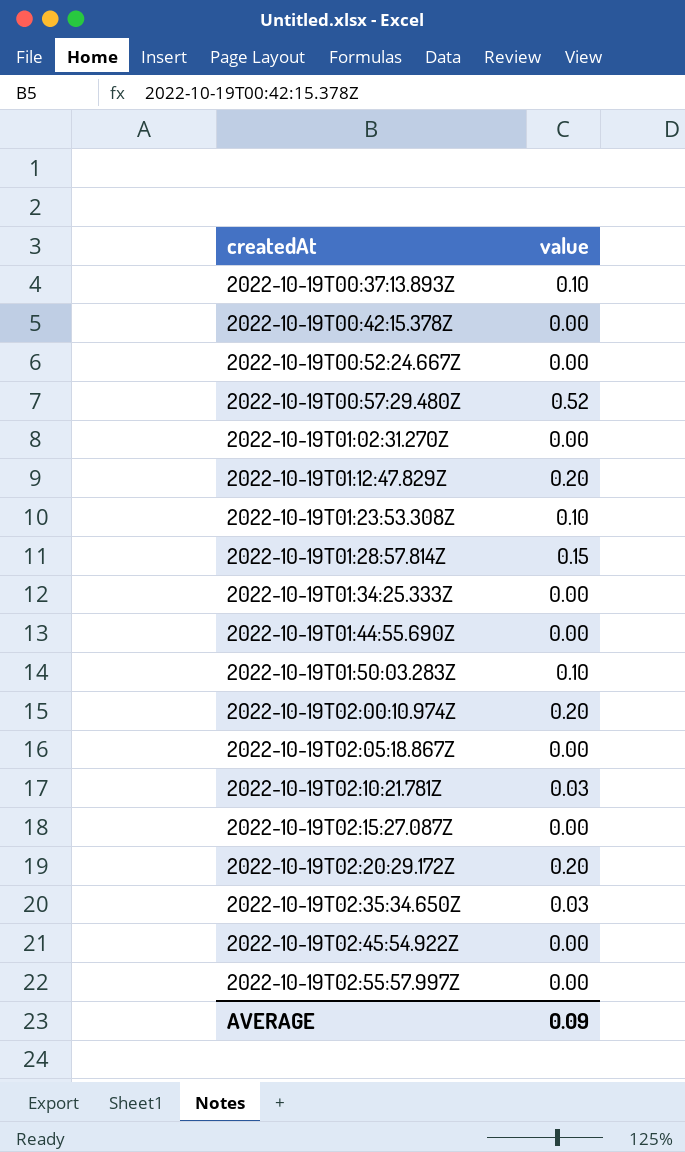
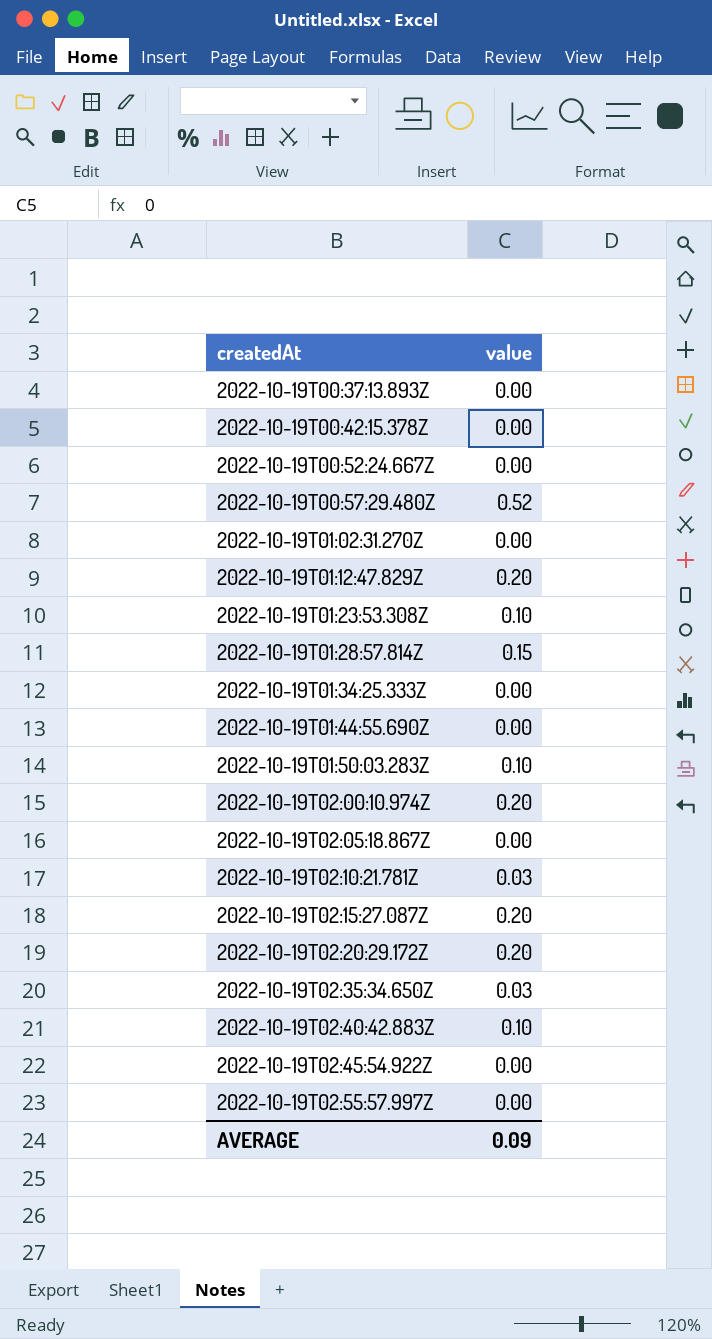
2022-10-19T00:37:13.893Z | value: 0.10 -> 0.00
2022-10-19T02:15:27.087Z | value: 0.00 -> 0.20
row 2022-10-19T02:40:42.883Z: none -> 0.10

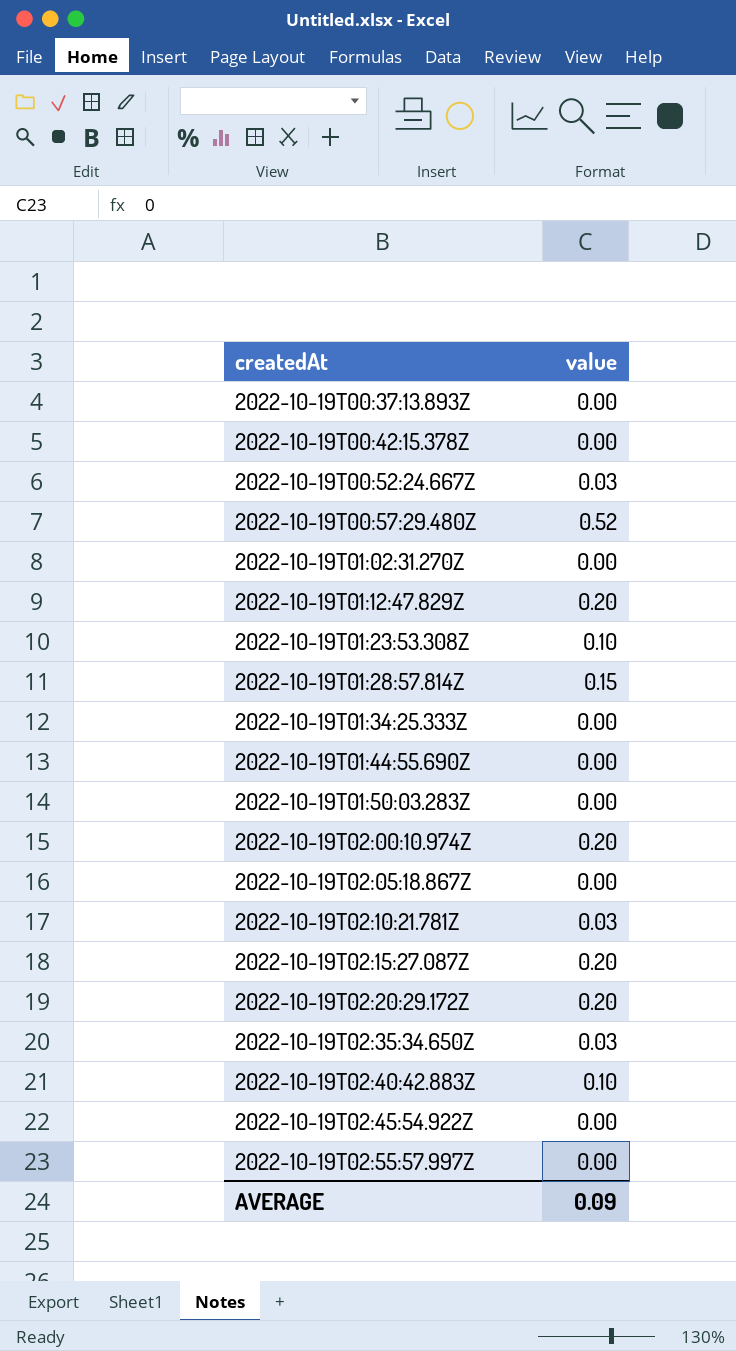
2022-10-19T00:52:24.667Z | value: 0.00 -> 0.03
2022-10-19T01:50:03.283Z | value: 0.10 -> 0.00

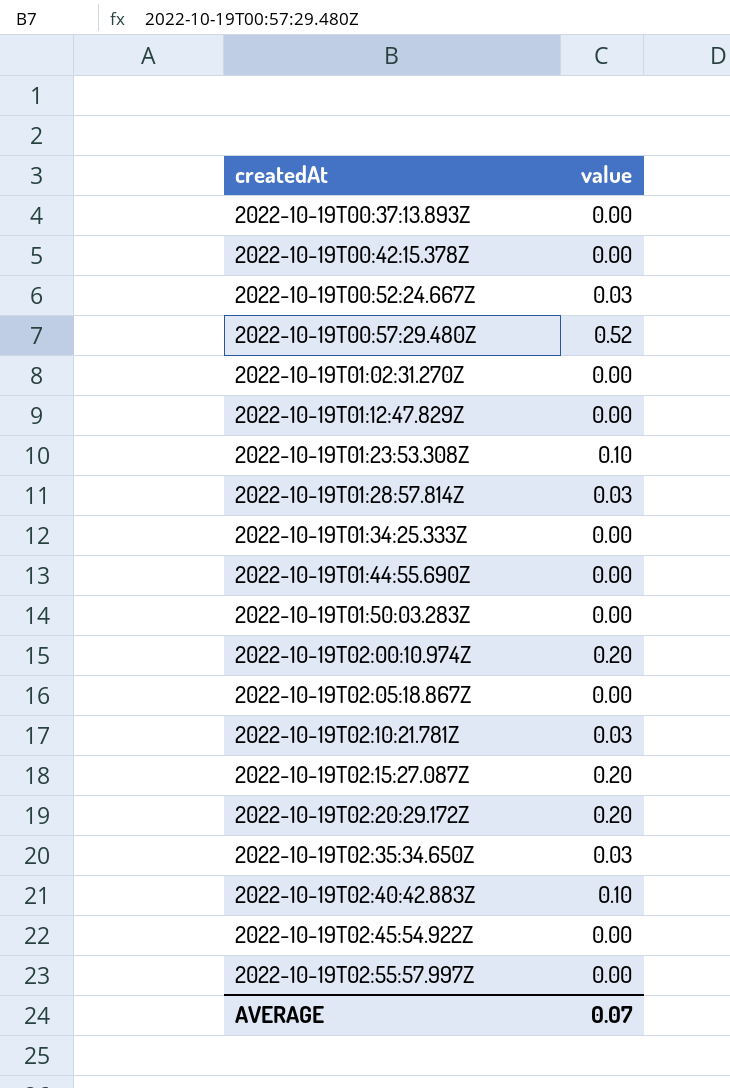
2022-10-19T01:12:47.829Z | value: 0.20 -> 0.00
2022-10-19T01:28:57.814Z | value: 0.15 -> 0.03
AVERAGE | value: 0.09 -> 0.07

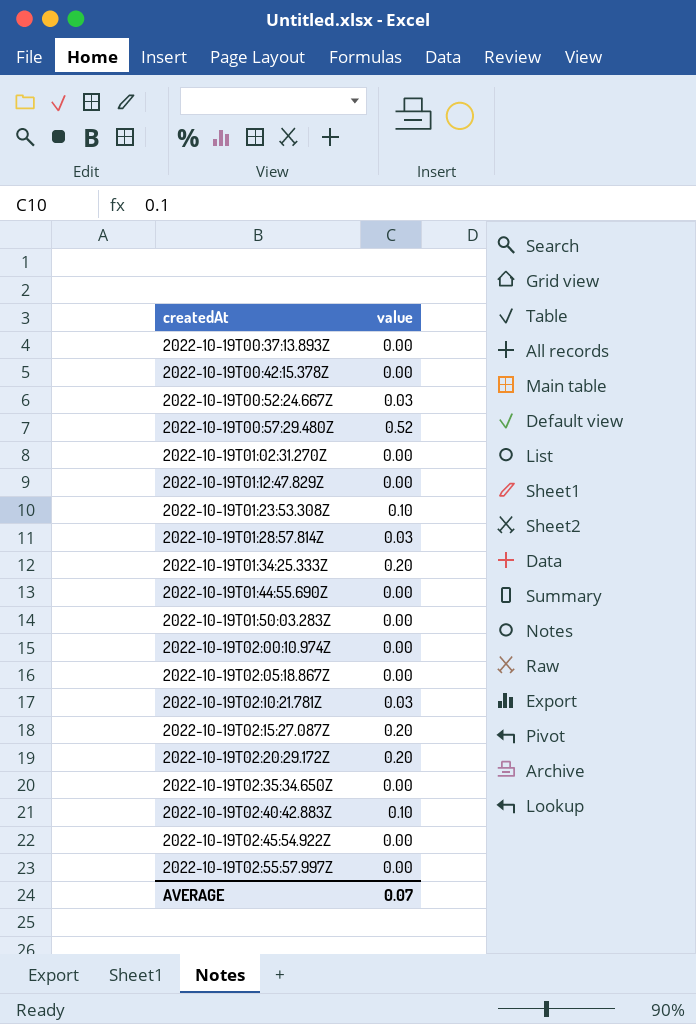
2022-10-19T01:34:25.333Z | value: 0.00 -> 0.20
2022-10-19T02:00:10.974Z | value: 0.20 -> 0.00
2022-10-19T02:35:34.650Z | value: 0.03 -> 0.00

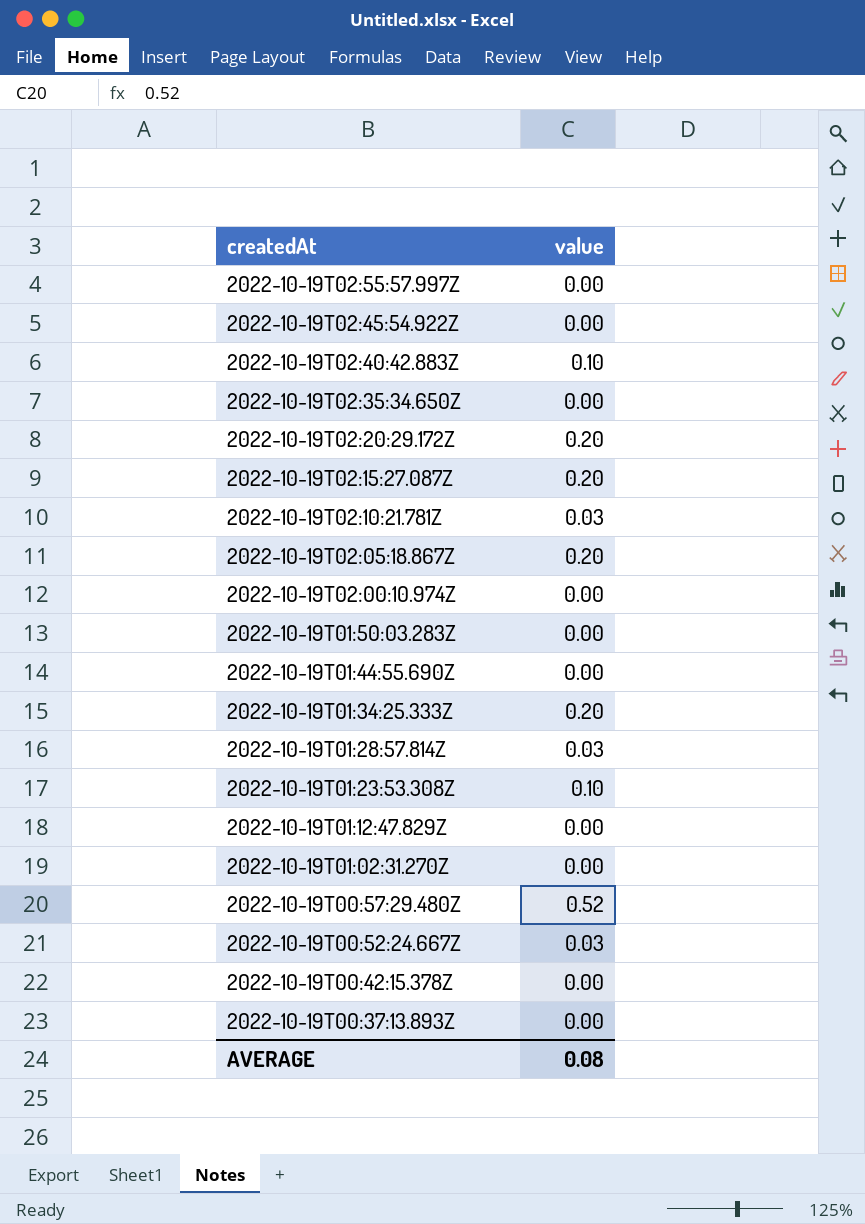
row order: createdAt ascending -> createdAt descending
2022-10-19T02:05:18.867Z | value: 0.00 -> 0.20
AVERAGE | value: 0.07 -> 0.08

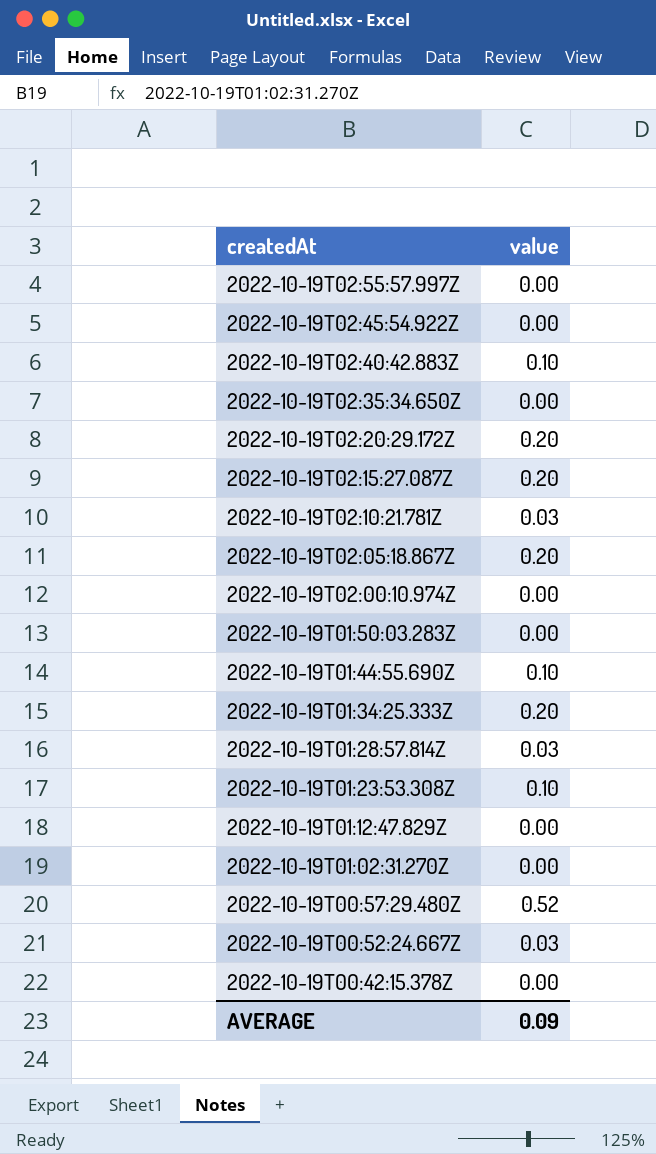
row 2022-10-19T00:37:13.893Z: 0.00 -> none
2022-10-19T01:44:55.690Z | value: 0.00 -> 0.10
AVERAGE | value: 0.08 -> 0.09

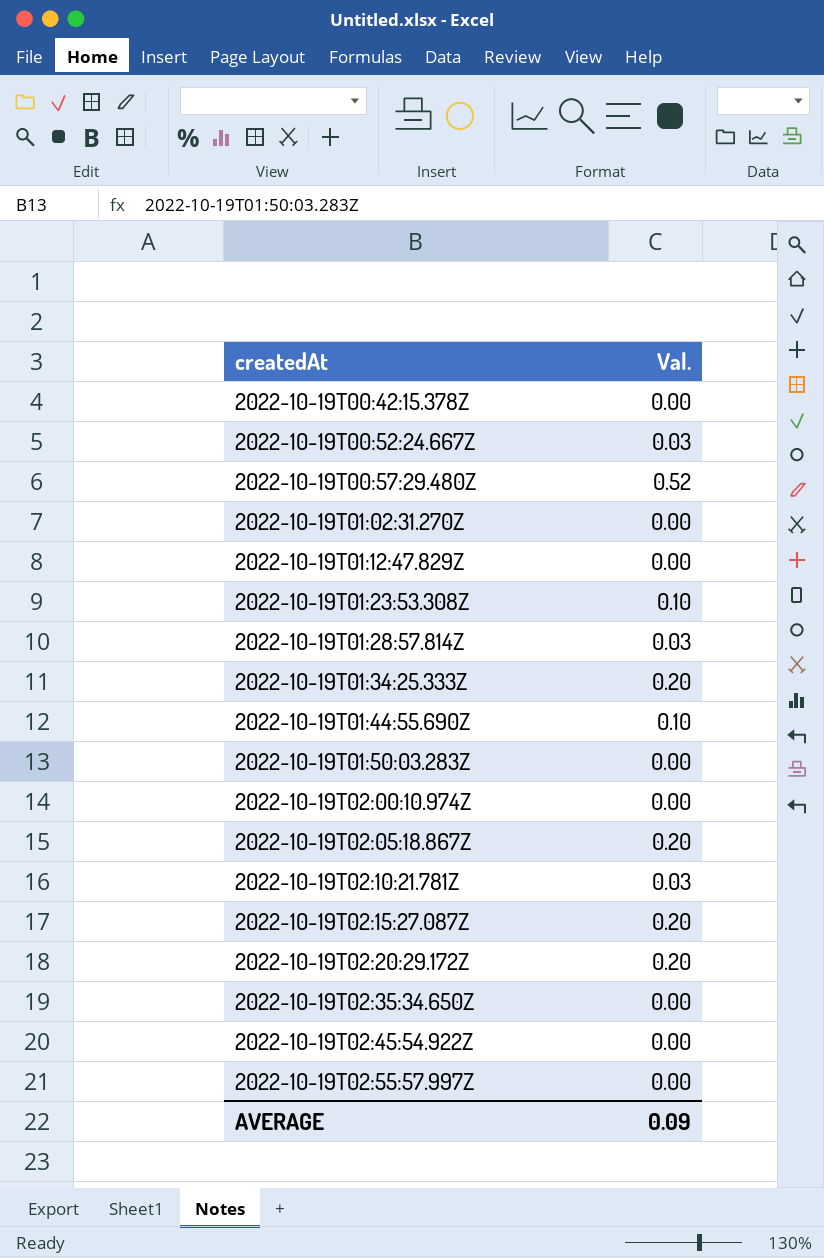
row order: createdAt descending -> createdAt ascending
column name: value -> Val.
row 2022-10-19T02:40:42.883Z: 0.10 -> none

